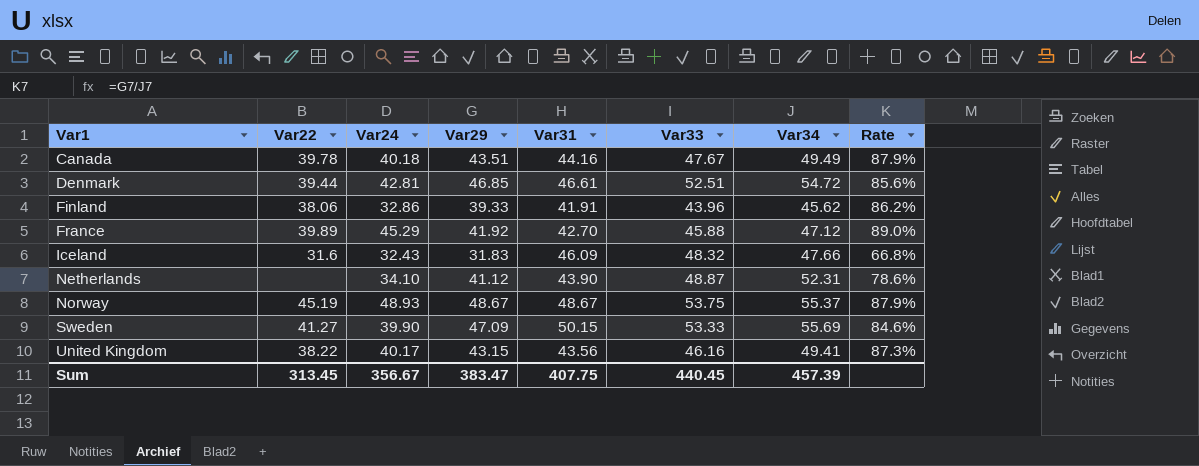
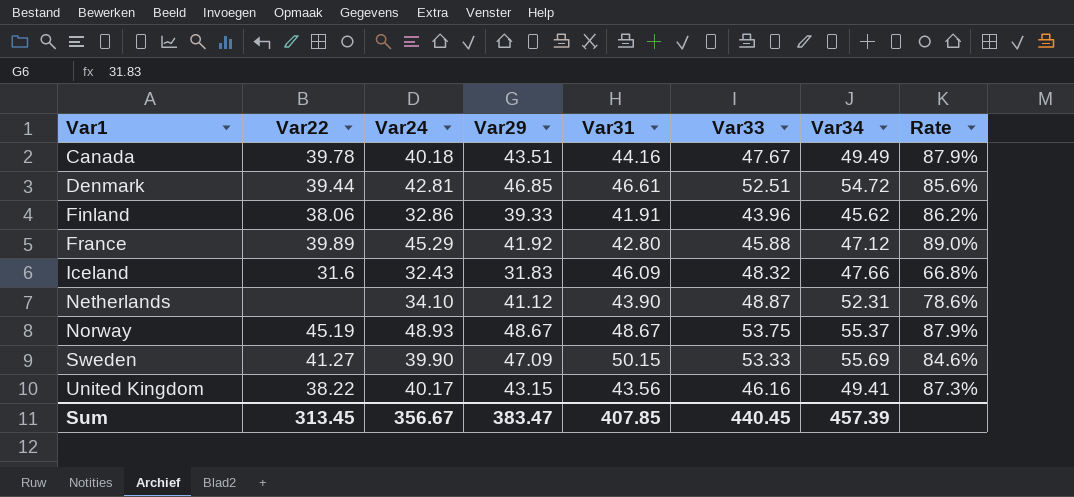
France | Var31: 42.70 -> 42.80
Sum | Var31: 407.75 -> 407.85

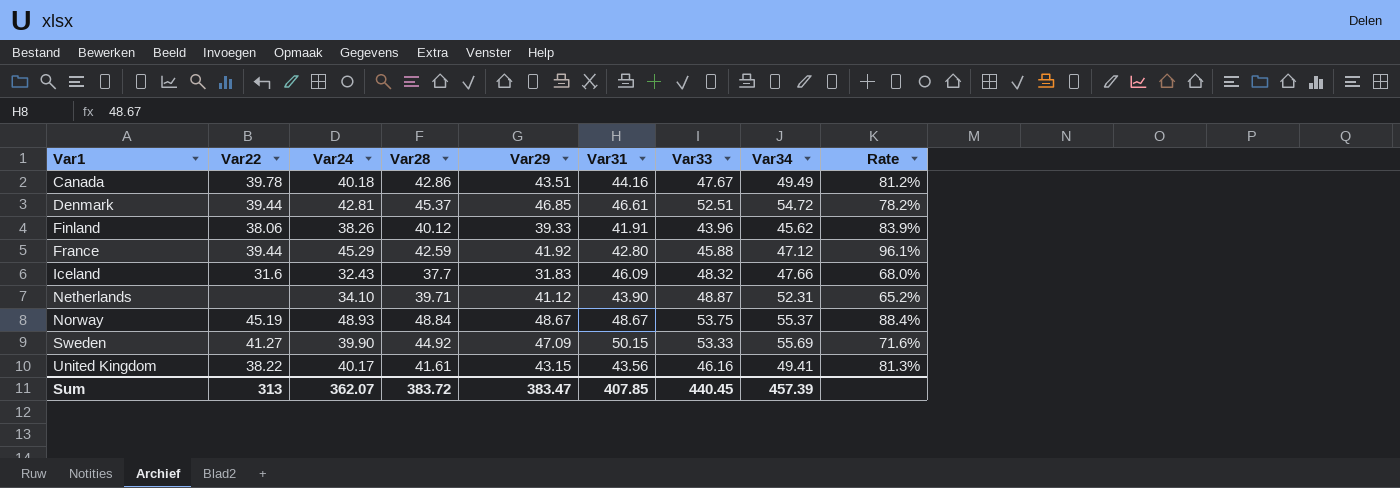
column Var28 | position: none -> 4
column Rate | formula: [Var29] / [Var34] -> [Var24] / [Var34]
Finland | Var24: 32.86 -> 38.26
France | Var22: 39.89 -> 39.44
Sum | Var22: 313.45 -> 313
Sum | Var24: 356.67 -> 362.07

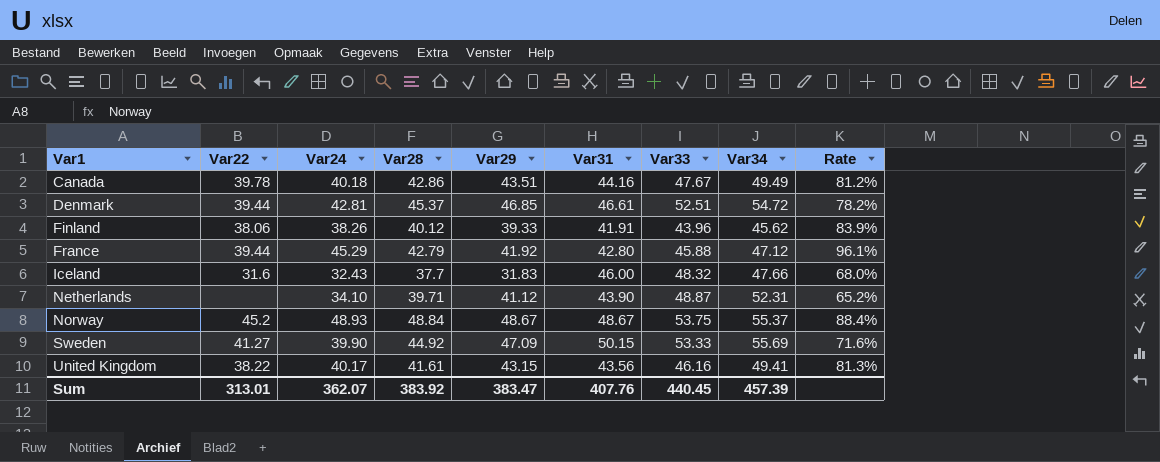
France | Var28: 42.59 -> 42.79
Iceland | Var31: 46.09 -> 46.00
Norway | Var22: 45.19 -> 45.2
Sum | Var22: 313 -> 313.01
Sum | Var28: 383.72 -> 383.92
Sum | Var31: 407.85 -> 407.76

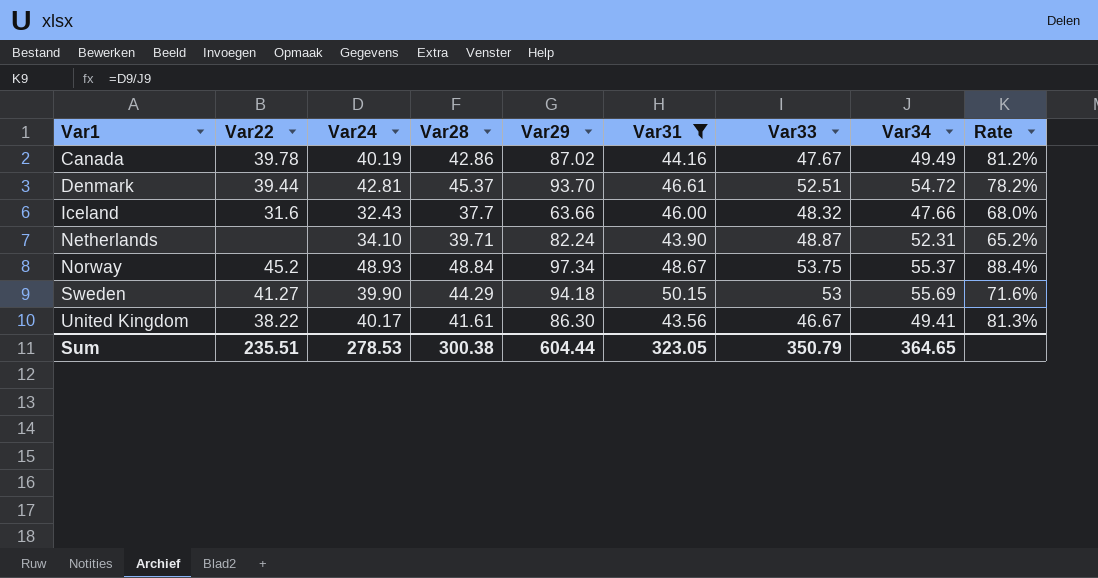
filter: none -> Var31 >= 43.56
Canada | Var24: 40.18 -> 40.19
Canada | Var29: 43.51 -> 87.02
Denmark | Var29: 46.85 -> 93.70
Iceland | Var29: 31.83 -> 63.66
Netherlands | Var29: 41.12 -> 82.24
Norway | Var29: 48.67 -> 97.34
Sweden | Var28: 44.92 -> 44.29
Sweden | Var29: 47.09 -> 94.18
Sweden | Var33: 53.33 -> 53
United Kingdom | Var29: 43.15 -> 86.30
United Kingdom | Var33: 46.16 -> 46.67
Sum | Var22: 313.01 -> 235.51
Sum | Var24: 362.07 -> 278.53
Sum | Var28: 383.92 -> 300.38
Sum | Var29: 383.47 -> 604.44
Sum | Var31: 407.76 -> 323.05
Sum | Var33: 440.45 -> 350.79
Sum | Var34: 457.39 -> 364.65

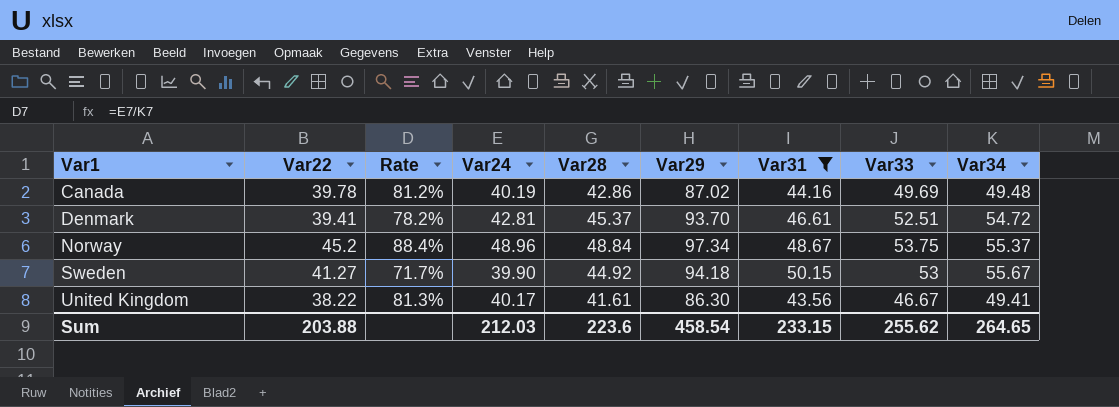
column Rate | position: 9 -> 3
row Iceland: 31.6 | 32.43 | 37.7 | 63.66 | 46.00 | 48.32 | 47.66 | 68.0% -> none
row Netherlands: none | 34.10 | 39.71 | 82.24 | 43.90 | 48.87 | 52.31 | 65.2% -> none
Canada | Var33: 47.67 -> 49.69
Canada | Var34: 49.49 -> 49.48
Denmark | Var22: 39.44 -> 39.41
Norway | Var24: 48.93 -> 48.96
Sweden | Rate: 71.6% -> 71.7%
Sweden | Var28: 44.29 -> 44.92
Sweden | Var34: 55.69 -> 55.67
Sum | Var22: 235.51 -> 203.88
Sum | Var24: 278.53 -> 212.03
Sum | Var28: 300.38 -> 223.6
Sum | Var29: 604.44 -> 458.54
Sum | Var31: 323.05 -> 233.15
Sum | Var33: 350.79 -> 255.62
Sum | Var34: 364.65 -> 264.65

